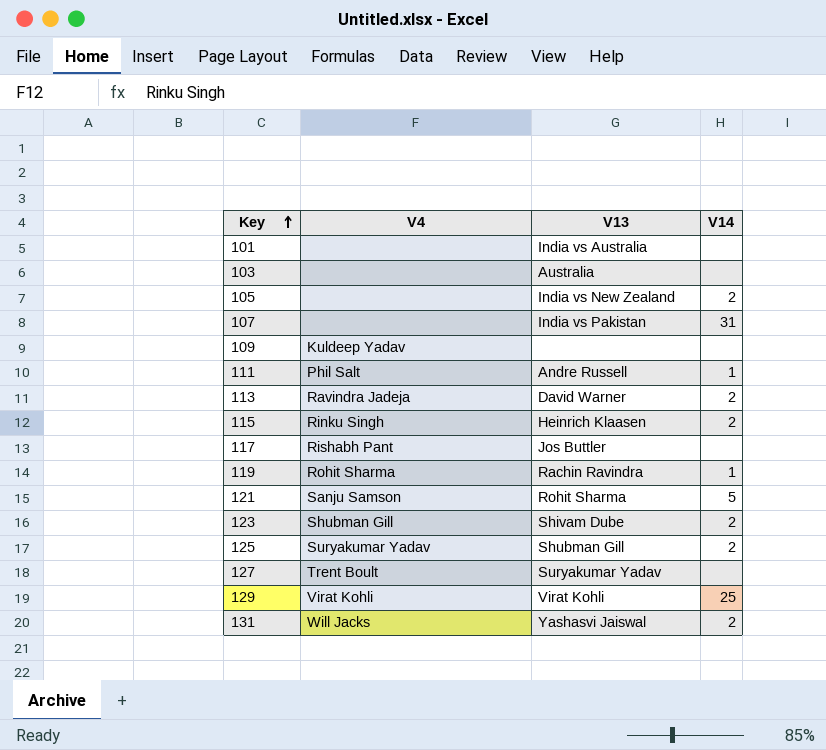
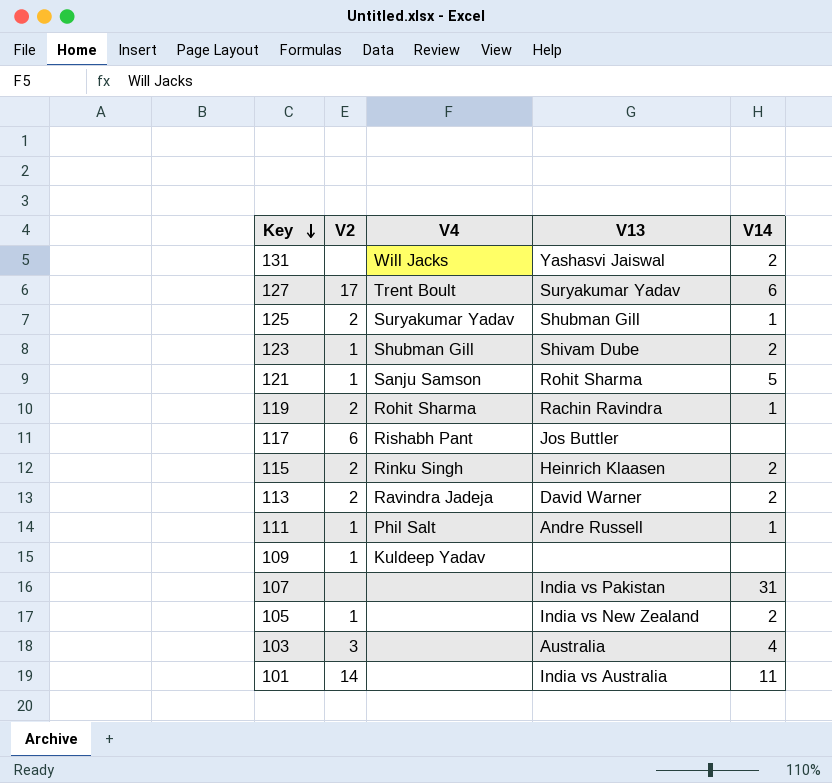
row order: Key ascending -> Key descending
column V2 | position: none -> 2
row 129: Virat Kohli | Virat Kohli | 25 -> none
127 | V14: none -> 6
125 | V14: 2 -> 1
103 | V14: none -> 4
101 | V14: none -> 11

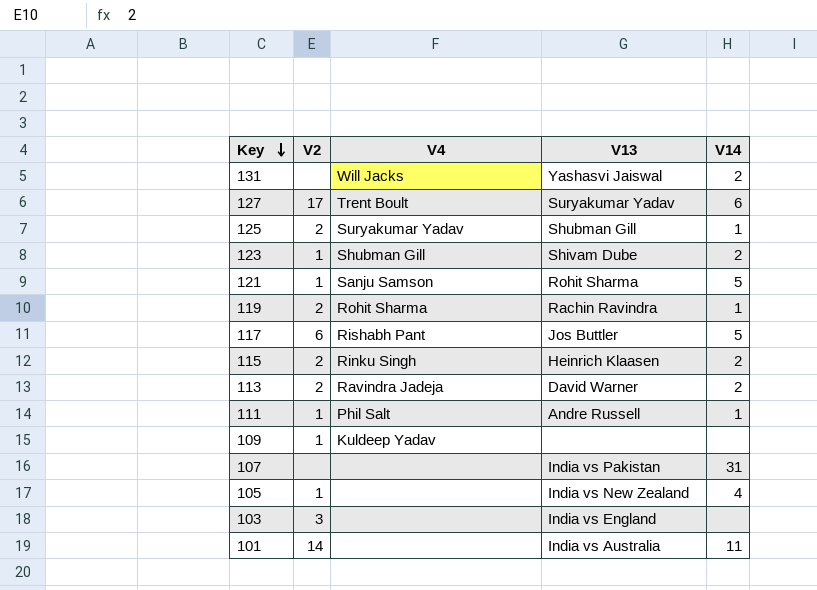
117 | V14: none -> 5
105 | V14: 2 -> 4
103 | V13: Australia -> India vs England
103 | V14: 4 -> none

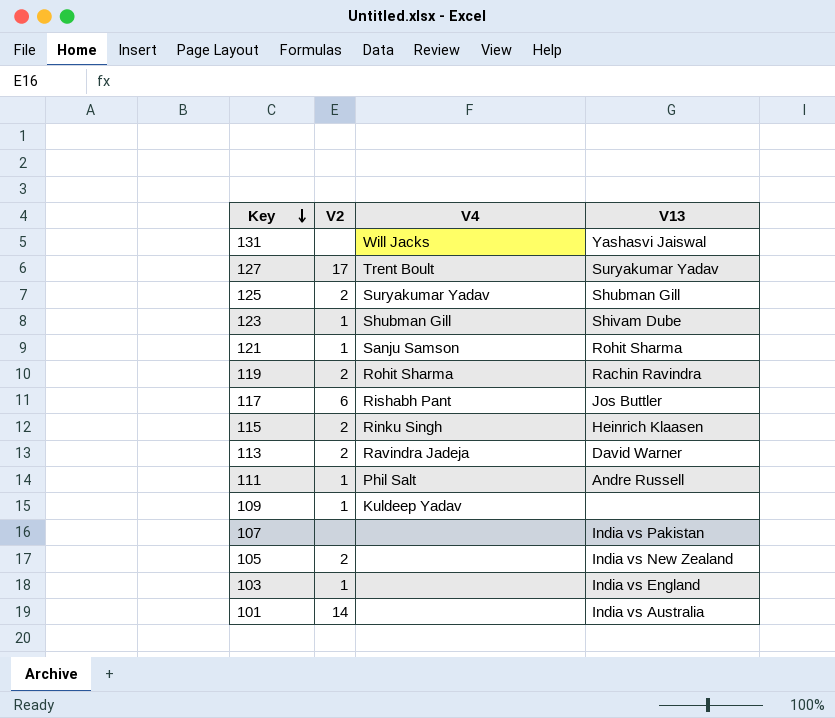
column V14 | position: 5 -> none
105 | V2: 1 -> 2
103 | V2: 3 -> 1

